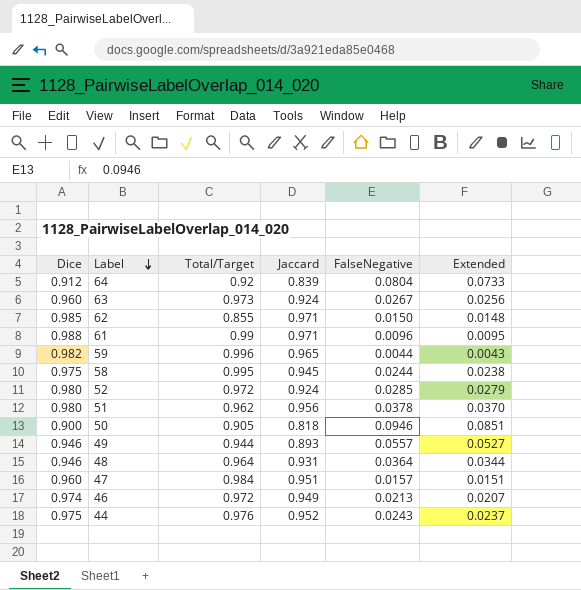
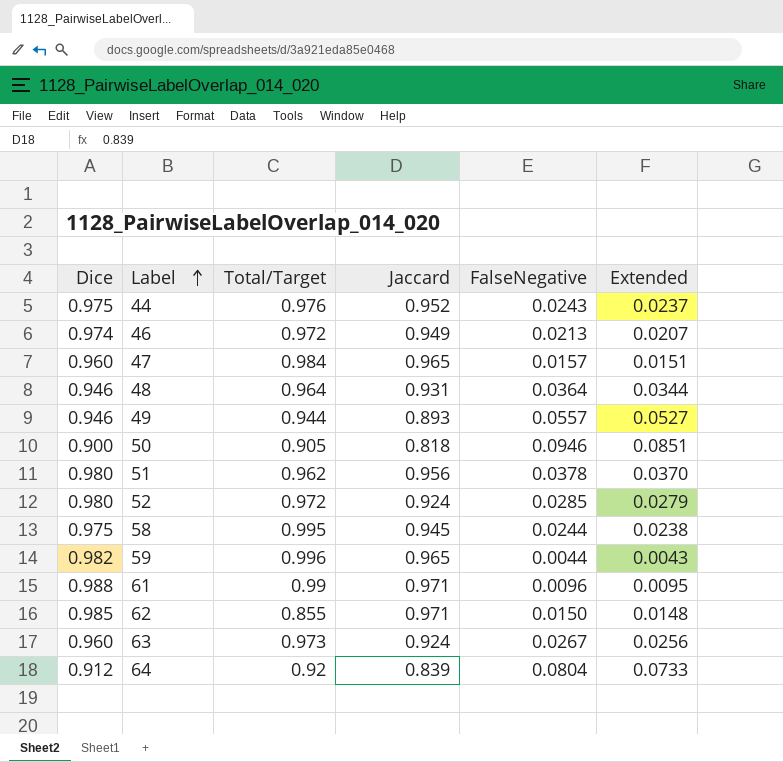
row order: Label descending -> Label ascending
47 | Jaccard: 0.951 -> 0.965

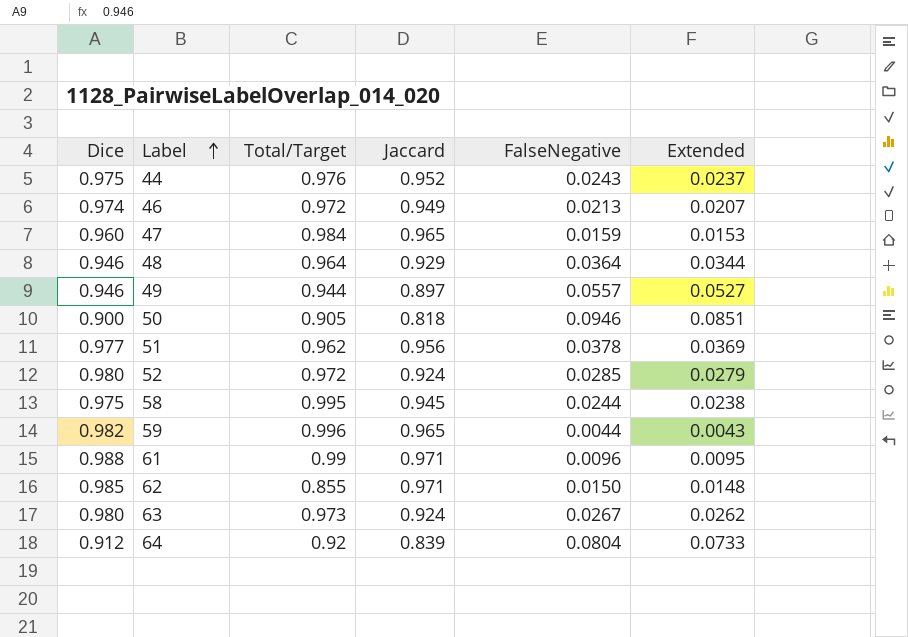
47 | FalseNegative: 0.0157 -> 0.0159
47 | Extended: 0.0151 -> 0.0153
48 | Jaccard: 0.931 -> 0.929
49 | Jaccard: 0.893 -> 0.897
51 | Dice: 0.980 -> 0.977
51 | Extended: 0.0370 -> 0.0369
63 | Dice: 0.960 -> 0.980
63 | Extended: 0.0256 -> 0.0262

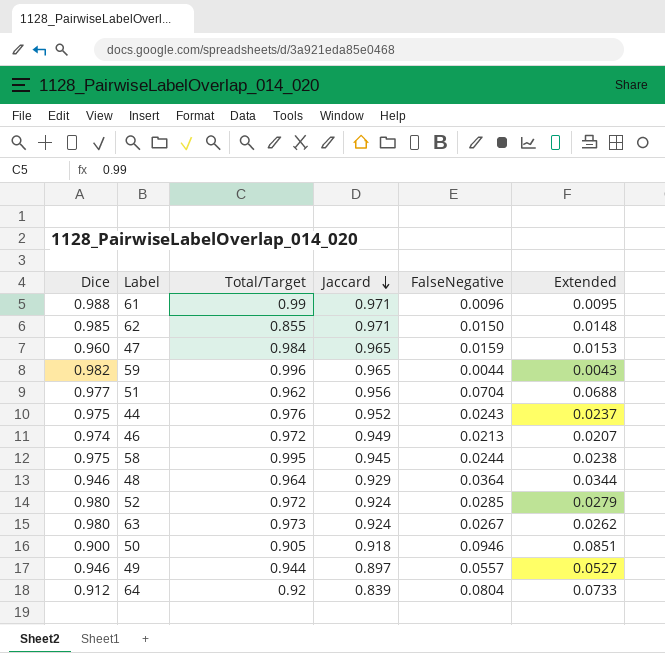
row order: Label ascending -> Jaccard descending
51 | FalseNegative: 0.0378 -> 0.0704
51 | Extended: 0.0369 -> 0.0688
50 | Jaccard: 0.818 -> 0.918

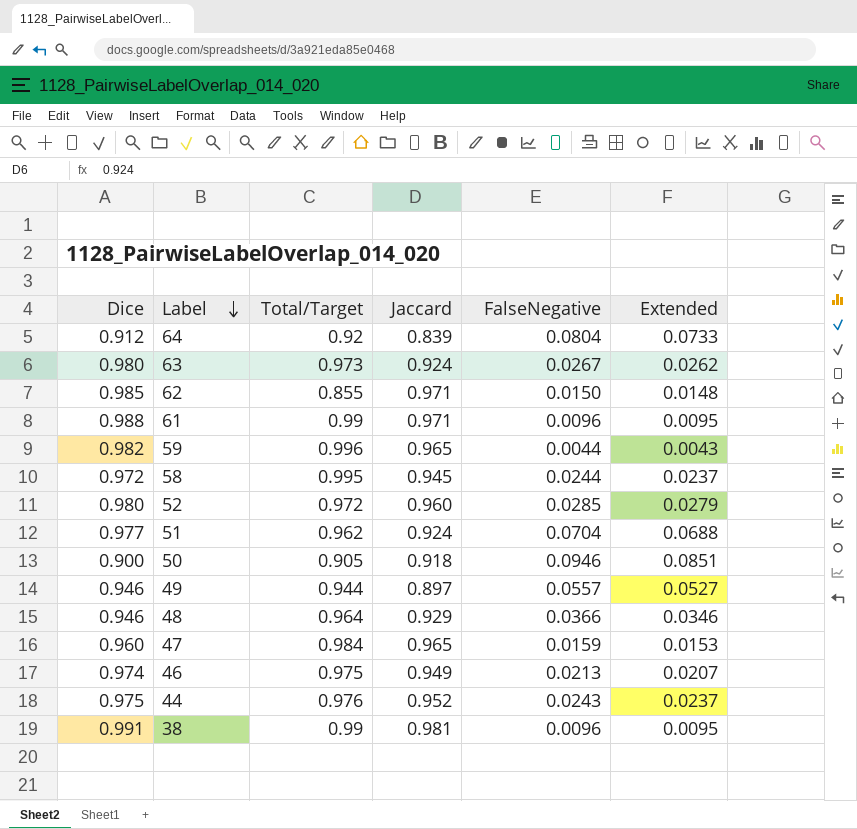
row order: Jaccard descending -> Label descending
58 | Dice: 0.975 -> 0.972
58 | Extended: 0.0238 -> 0.0237
52 | Jaccard: 0.924 -> 0.960
51 | Jaccard: 0.956 -> 0.924
48 | FalseNegative: 0.0364 -> 0.0366
48 | Extended: 0.0344 -> 0.0346
46 | Total/Target: 0.972 -> 0.975
row 38: none -> 0.991 | 0.99 | 0.981 | 0.0096 | 0.0095

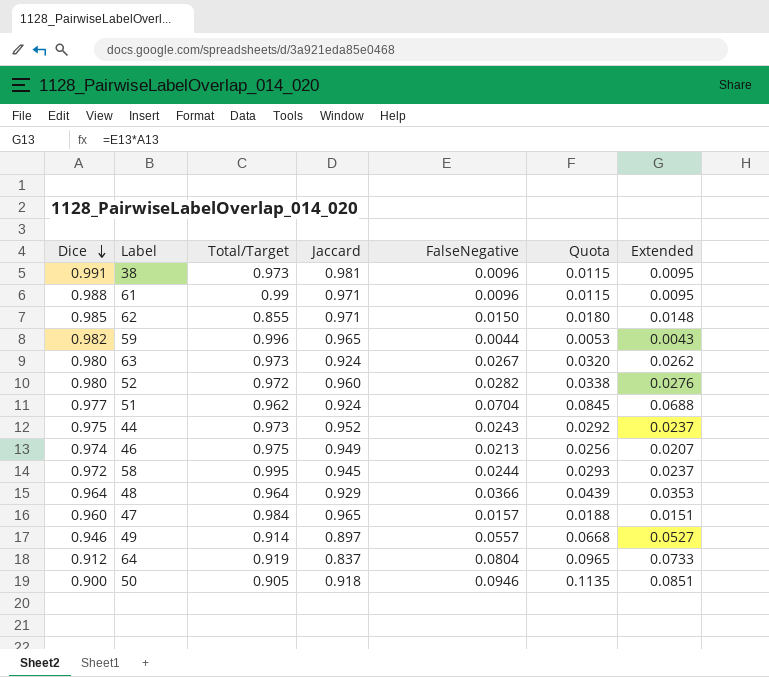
row order: Label descending -> Dice descending
column Quota | formula: none -> [FalseNegative] * 1.2
38 | Total/Target: 0.99 -> 0.973
52 | FalseNegative: 0.0285 -> 0.0282
52 | Extended: 0.0279 -> 0.0276
44 | Total/Target: 0.976 -> 0.973
48 | Dice: 0.946 -> 0.964
48 | Extended: 0.0346 -> 0.0353
47 | FalseNegative: 0.0159 -> 0.0157
47 | Extended: 0.0153 -> 0.0151
49 | Total/Target: 0.944 -> 0.914
64 | Total/Target: 0.92 -> 0.919
64 | Jaccard: 0.839 -> 0.837

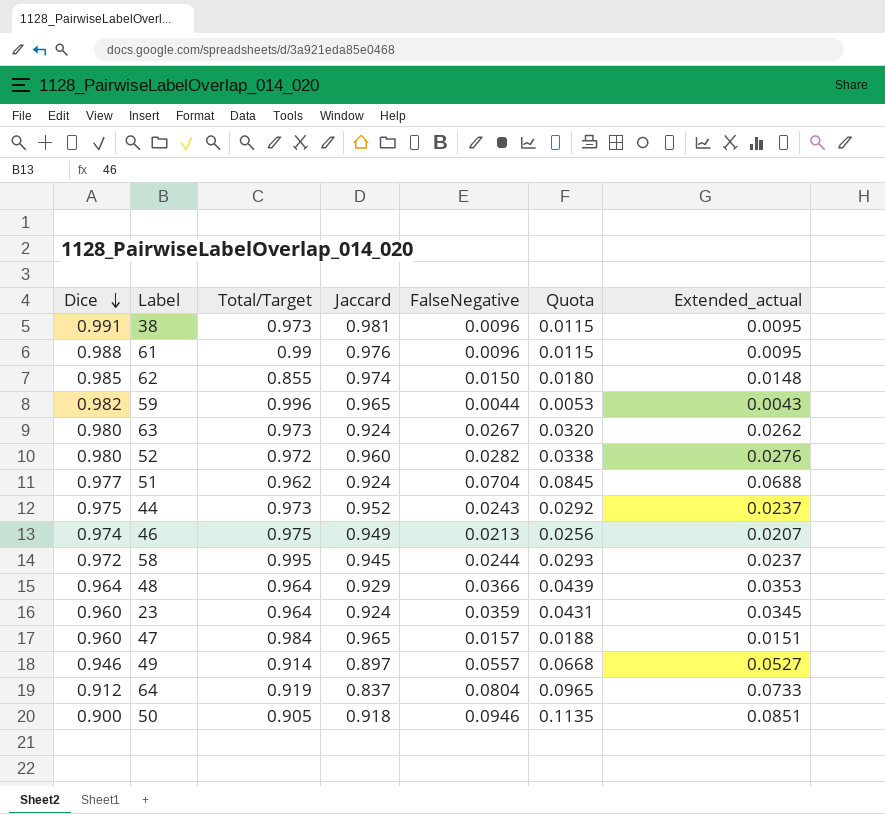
column name: Extended -> Extended_actual
61 | Jaccard: 0.971 -> 0.976
62 | Jaccard: 0.971 -> 0.974
row 23: none -> 0.960 | 0.964 | 0.924 | 0.0359 | 0.0431 | 0.0345

